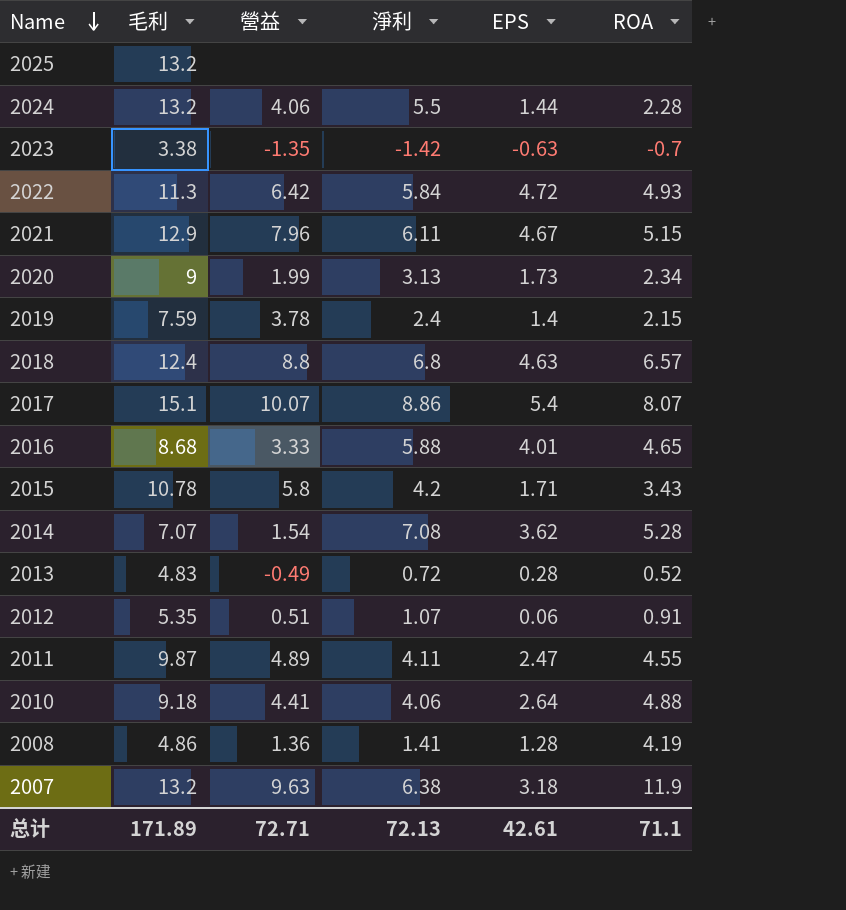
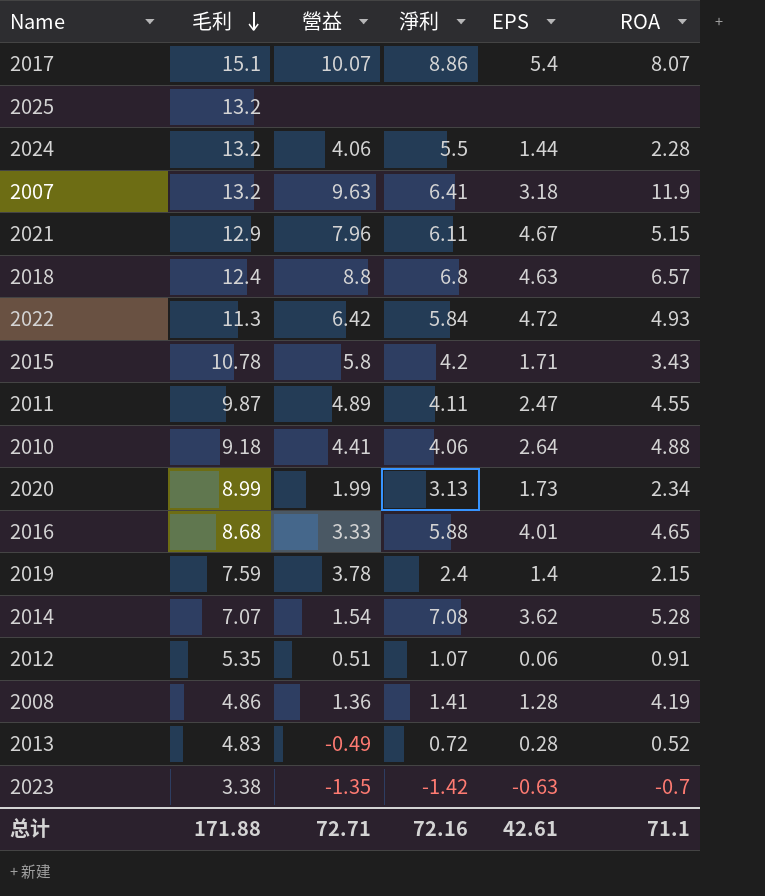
row order: Name descending -> 毛利 descending
2007 | 淨利: 6.38 -> 6.41
2020 | 毛利: 9 -> 8.99
总计 | 毛利: 171.89 -> 171.88
总计 | 淨利: 72.13 -> 72.16

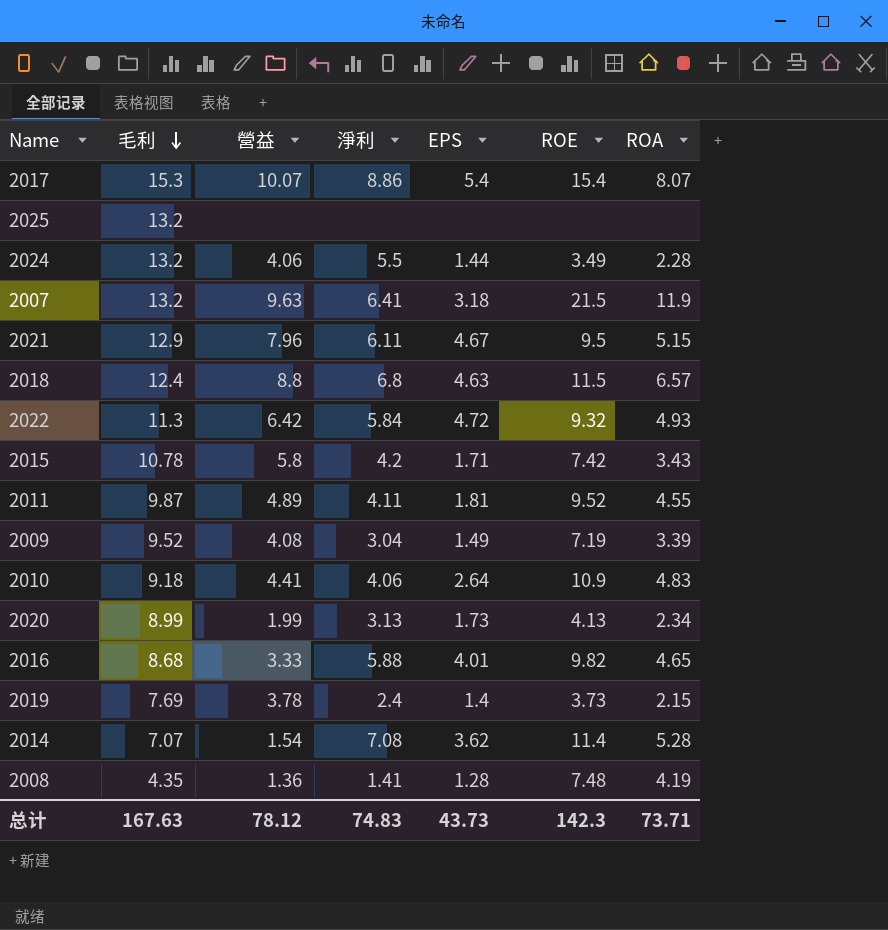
column ROE | position: none -> 6
row 2012: 5.35 | 0.51 | 1.07 | 0.06 | 0.91 -> none
row 2013: 4.83 | -0.49 | 0.72 | 0.28 | 0.52 -> none
row 2023: 3.38 | -1.35 | -1.42 | -0.63 | -0.7 -> none
2017 | 毛利: 15.1 -> 15.3
2011 | EPS: 2.47 -> 1.81
row 2009: none -> 9.52 | 4.08 | 3.04 | 1.49 | 7.19 | 3.39
2010 | ROA: 4.88 -> 4.83
2019 | 毛利: 7.59 -> 7.69
2008 | 毛利: 4.86 -> 4.35
总计 | 毛利: 171.88 -> 167.63
总计 | 營益: 72.71 -> 78.12
总计 | 淨利: 72.16 -> 74.83
总计 | EPS: 42.61 -> 43.73
总计 | ROA: 71.1 -> 73.71

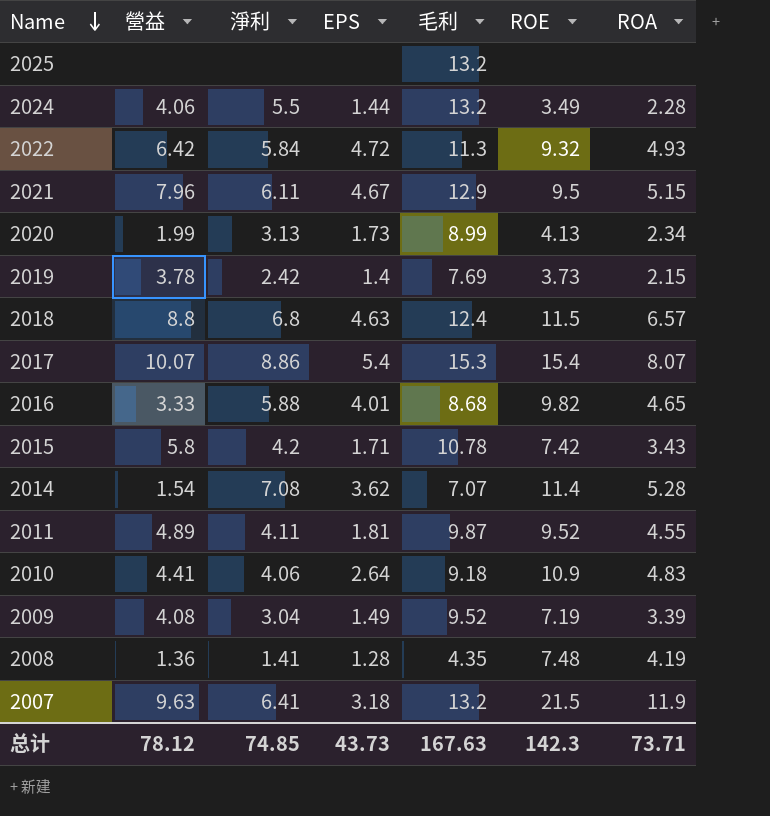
row order: 毛利 descending -> Name descending
column 毛利 | position: 2 -> 5
2019 | 淨利: 2.4 -> 2.42
总计 | 淨利: 74.83 -> 74.85

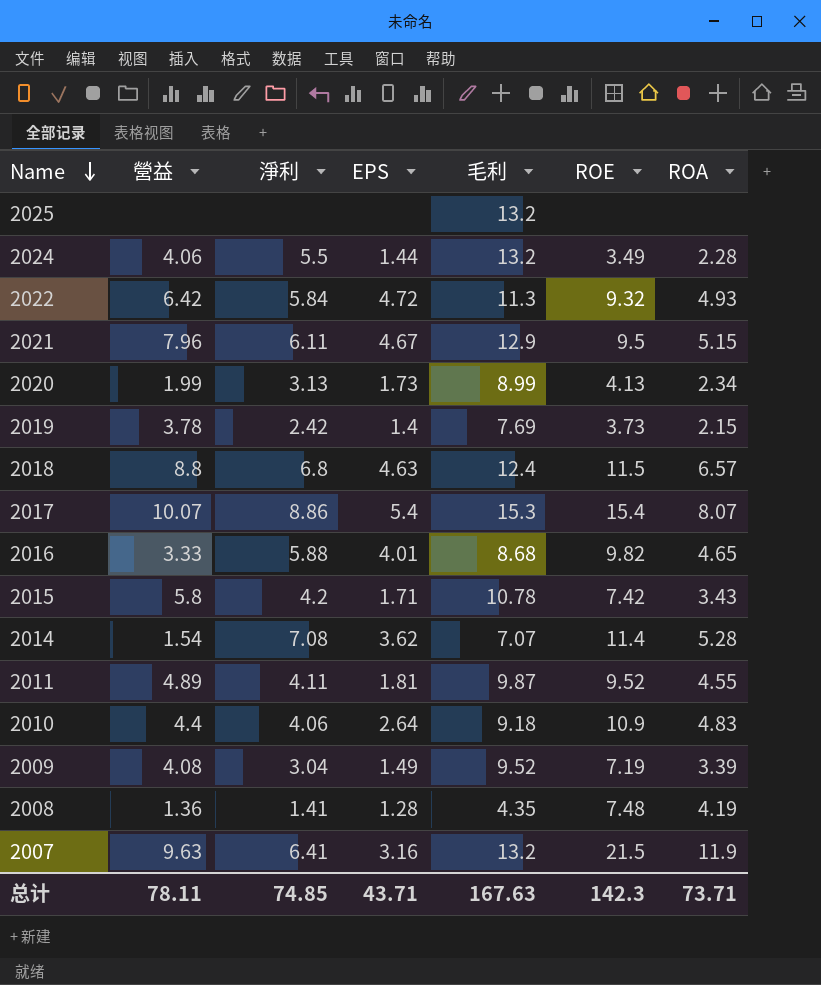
2010 | 營益: 4.41 -> 4.4
2007 | EPS: 3.18 -> 3.16
总计 | 營益: 78.12 -> 78.11
总计 | EPS: 43.73 -> 43.71

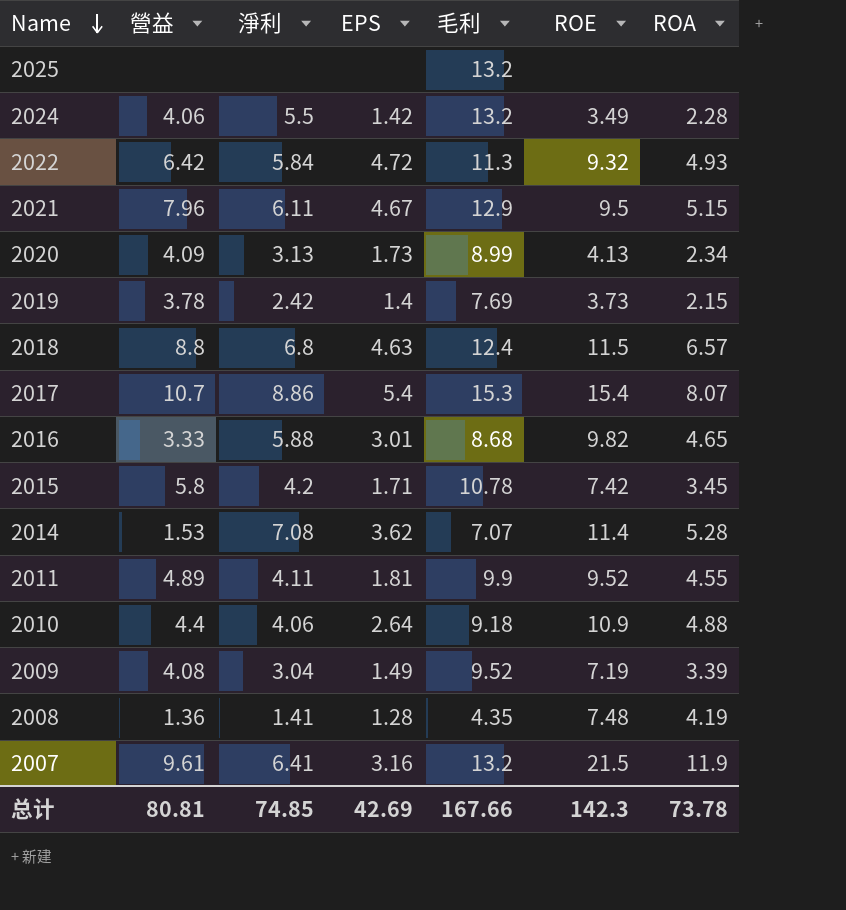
2024 | EPS: 1.44 -> 1.42
2020 | 營益: 1.99 -> 4.09
2017 | 營益: 10.07 -> 10.7
2016 | EPS: 4.01 -> 3.01
2015 | ROA: 3.43 -> 3.45
2014 | 營益: 1.54 -> 1.53
2011 | 毛利: 9.87 -> 9.9
2010 | ROA: 4.83 -> 4.88
2007 | 營益: 9.63 -> 9.61
总计 | 營益: 78.11 -> 80.81
总计 | EPS: 43.71 -> 42.69
总计 | 毛利: 167.63 -> 167.66
总计 | ROA: 73.71 -> 73.78

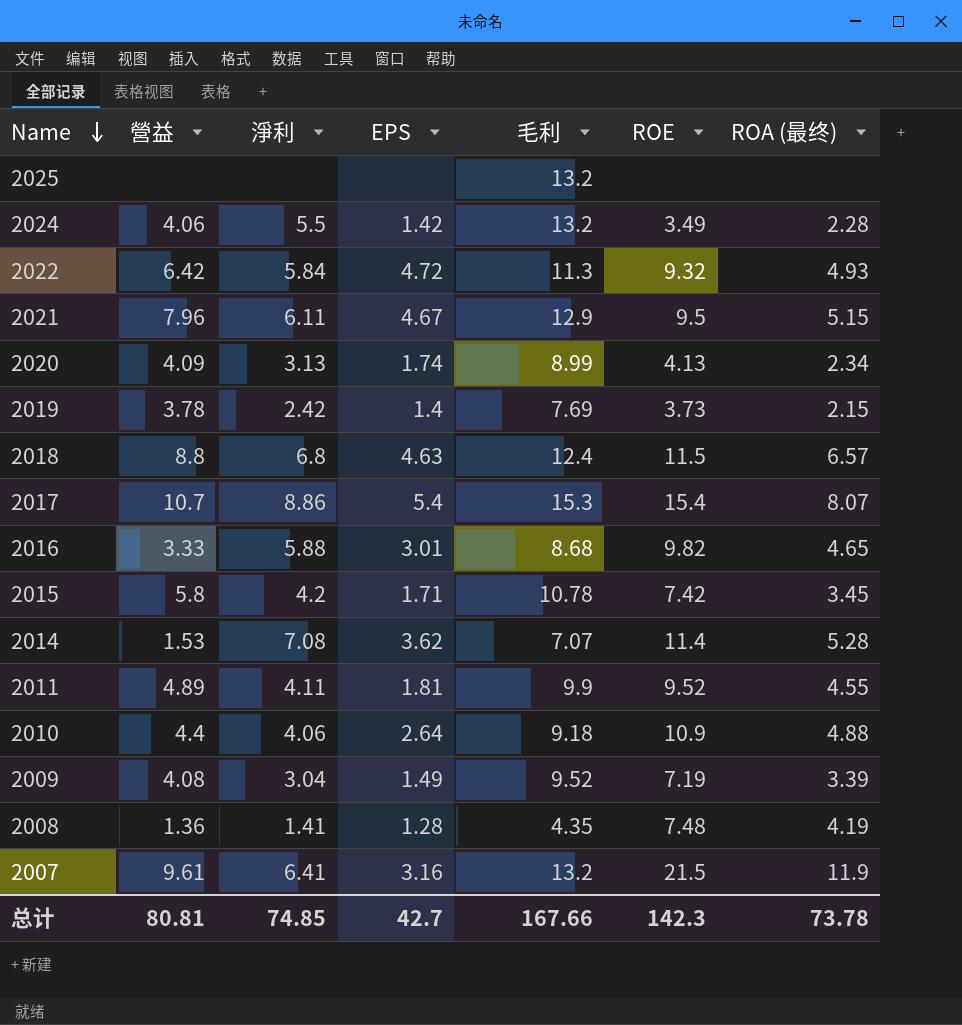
column name: ROA -> ROA (最终)
2020 | EPS: 1.73 -> 1.74
总计 | EPS: 42.69 -> 42.7

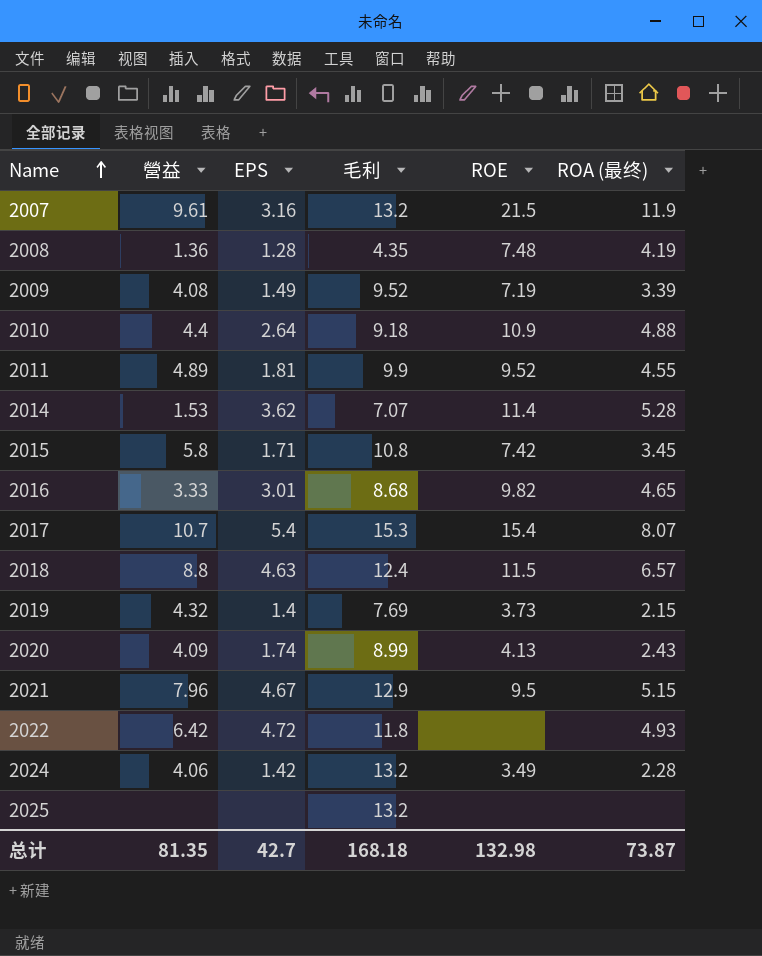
row order: Name descending -> Name ascending
column 淨利 | position: 3 -> none
2015 | 毛利: 10.78 -> 10.8
2019 | 營益: 3.78 -> 4.32
2020 | ROA (最终): 2.34 -> 2.43
2022 | 毛利: 11.3 -> 11.8
2022 | ROE: 9.32 -> none
总计 | 營益: 80.81 -> 81.35
总计 | 毛利: 167.66 -> 168.18
总计 | ROE: 142.3 -> 132.98
总计 | ROA (最终): 73.78 -> 73.87

